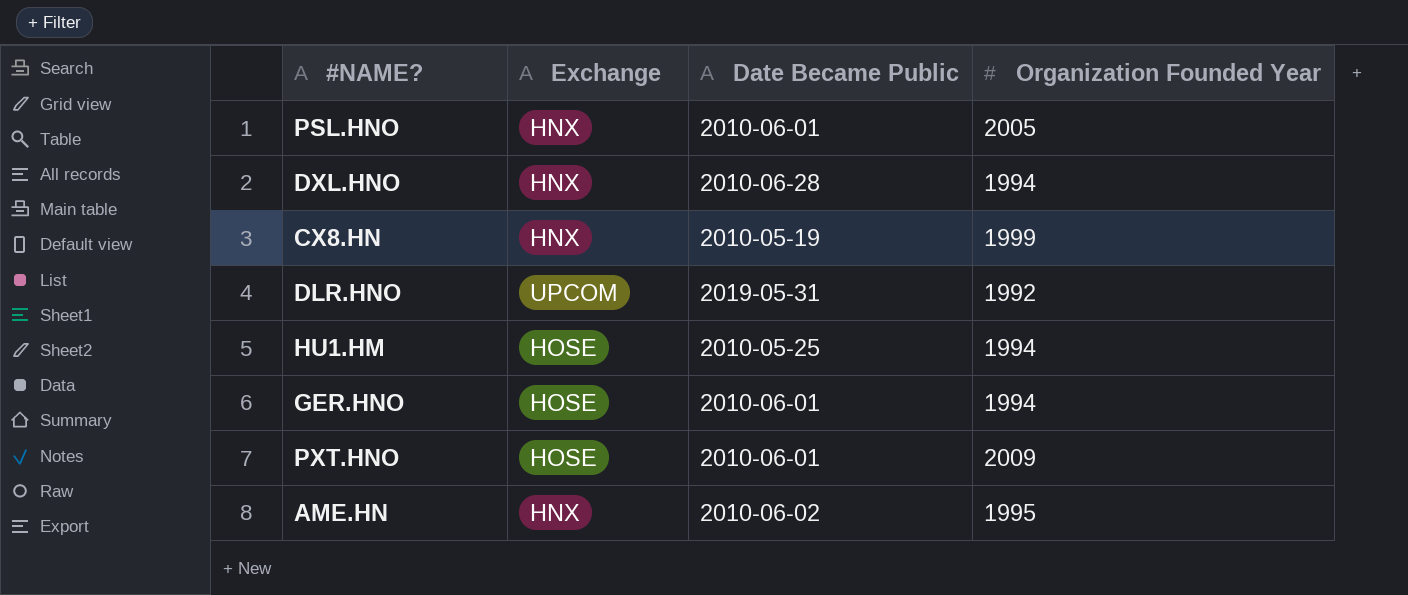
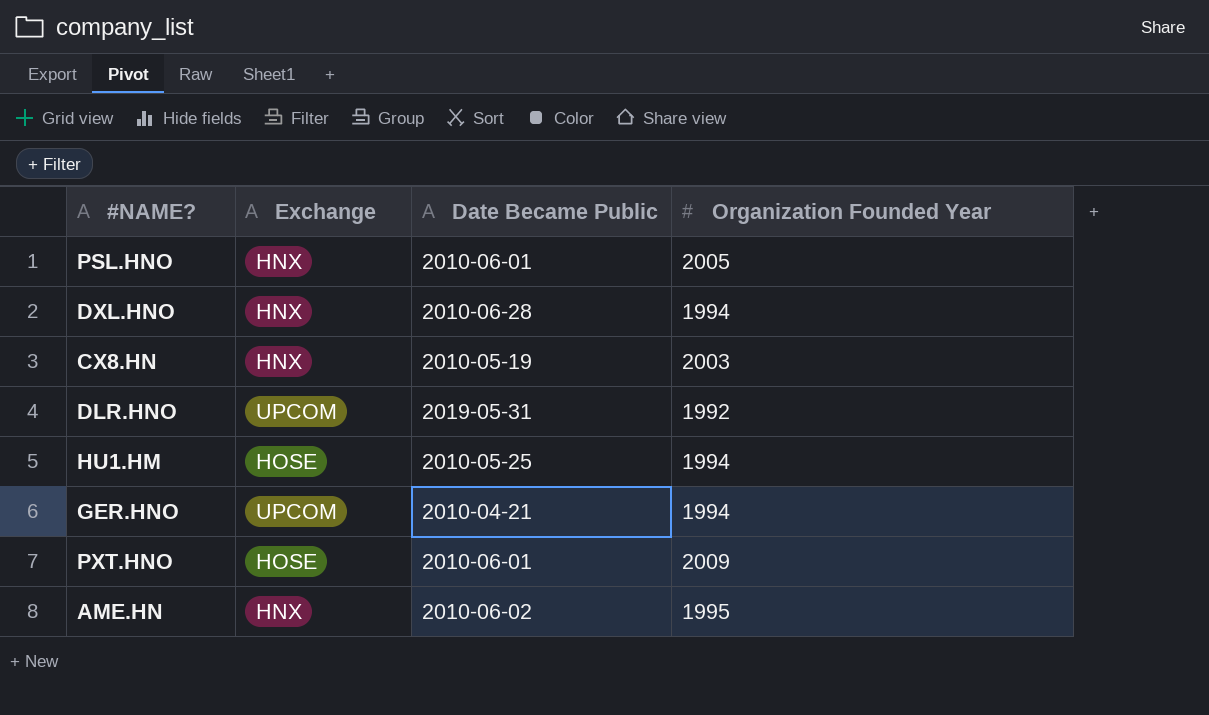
CX8.HN | Organization Founded Year: 1999 -> 2003
GER.HNO | Exchange: HOSE -> UPCOM
GER.HNO | Date Became Public: 2010-06-01 -> 2010-04-21

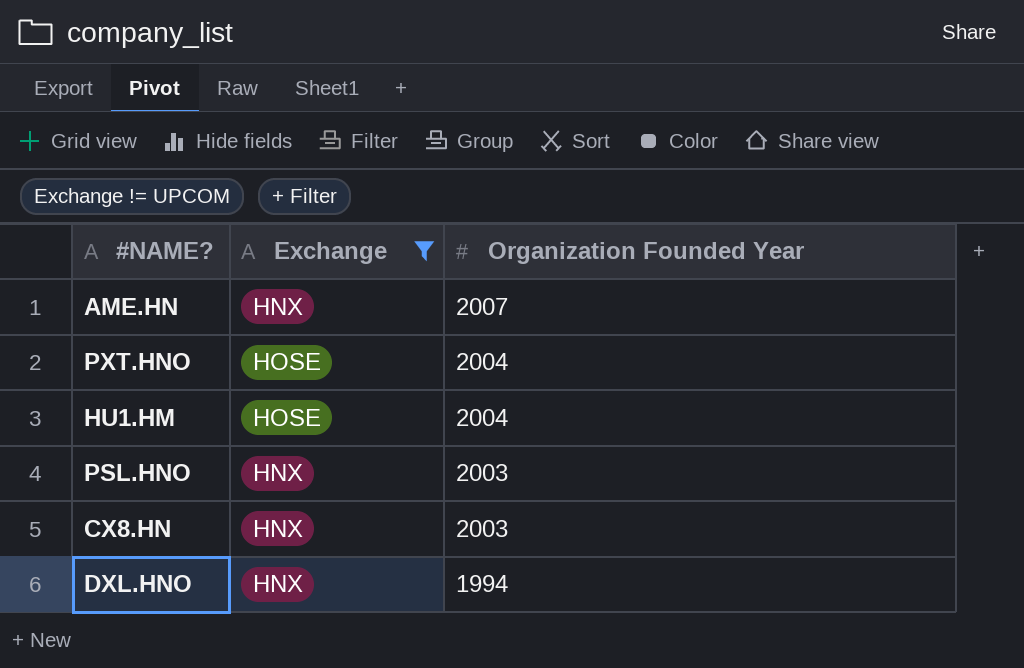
filter: none -> Exchange != UPCOM
row order: none -> Organization Founded Year descending
column Date Became Public | position: 3 -> none
AME.HN | Organization Founded Year: 1995 -> 2007
PXT.HNO | Organization Founded Year: 2009 -> 2004
HU1.HM | Organization Founded Year: 1994 -> 2004
PSL.HNO | Organization Founded Year: 2005 -> 2003

